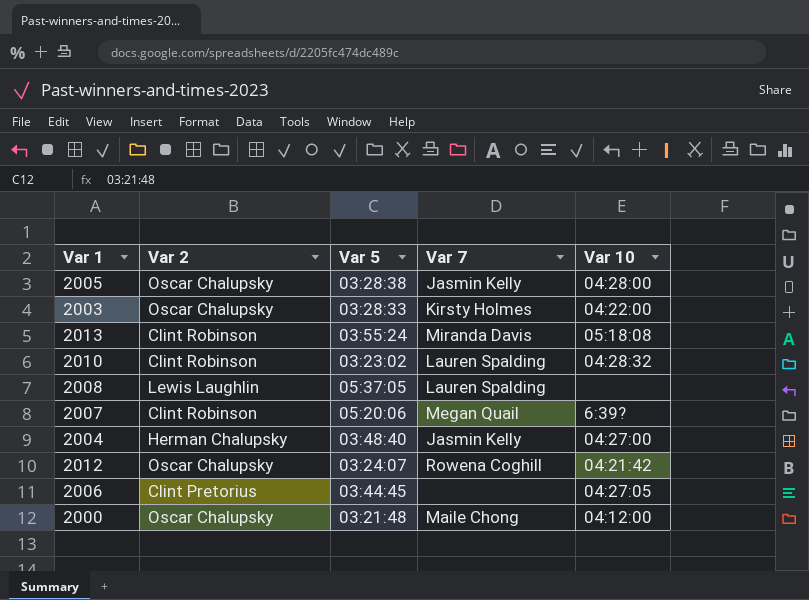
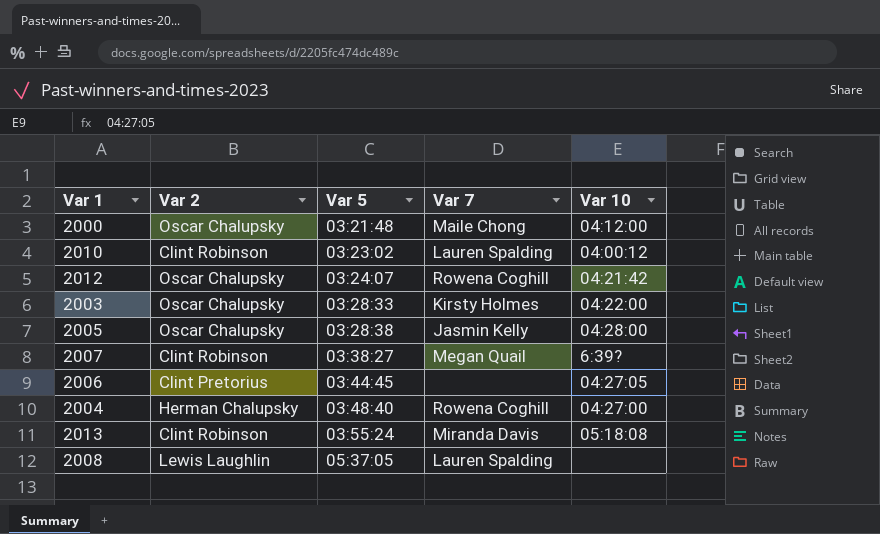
row order: none -> Var 5 ascending
2010 | Var 10: 04:28:32 -> 04:00:12
2007 | Var 5: 05:20:06 -> 03:38:27
2004 | Var 7: Jasmin Kelly -> Rowena Coghill

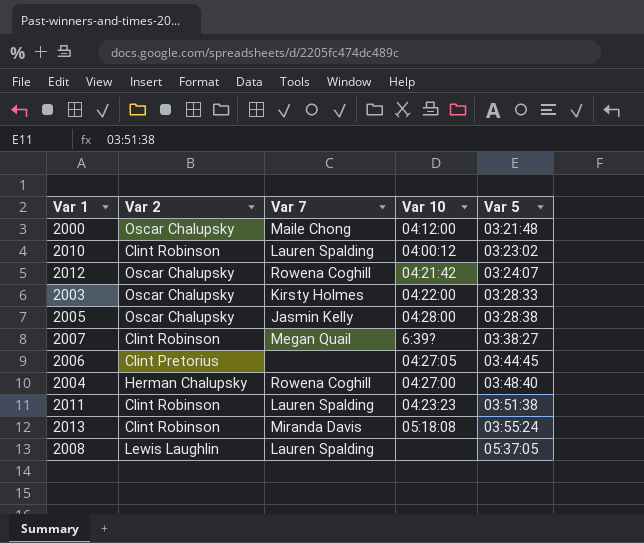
column Var 5 | position: 3 -> 5
row 2011: none -> Clint Robinson | Lauren Spalding | 04:23:23 | 03:51:38

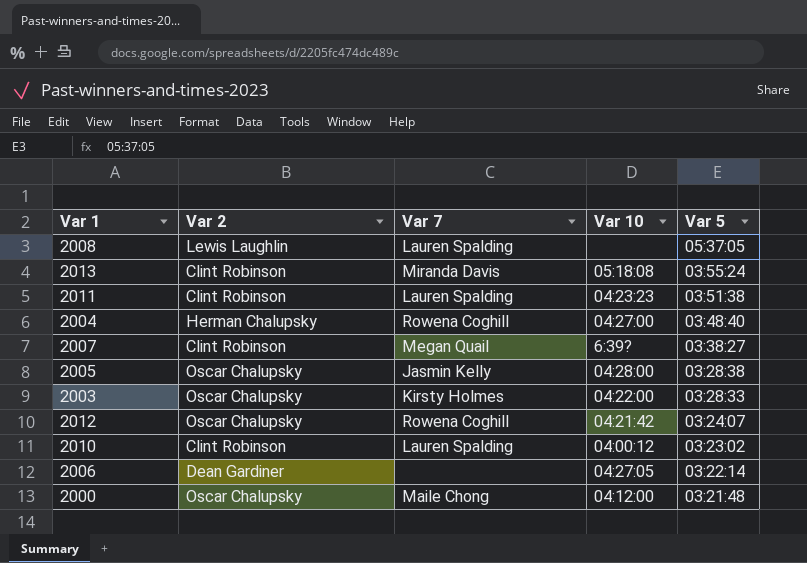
row order: Var 5 ascending -> Var 5 descending
2006 | Var 2: Clint Pretorius -> Dean Gardiner
2006 | Var 5: 03:44:45 -> 03:22:14

